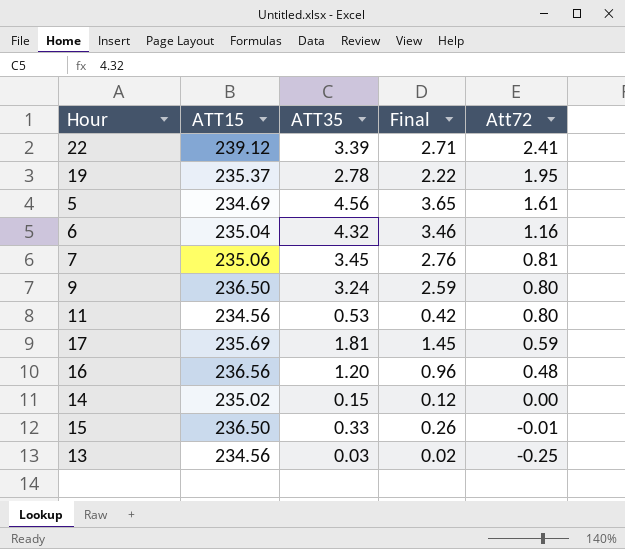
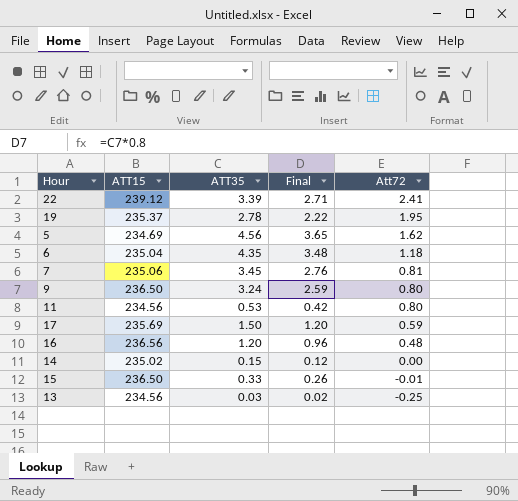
5 | Att72: 1.61 -> 1.62
6 | ATT35: 4.32 -> 4.35
6 | Final: 3.46 -> 3.48
6 | Att72: 1.16 -> 1.18
17 | ATT35: 1.81 -> 1.50
17 | Final: 1.45 -> 1.20

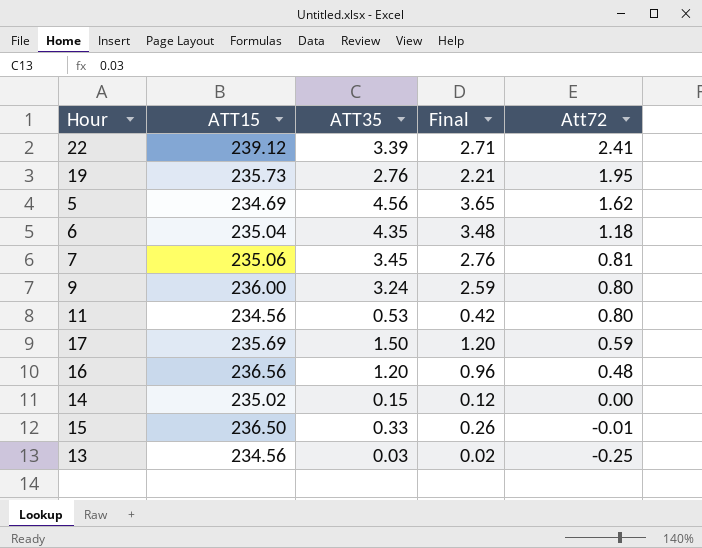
19 | ATT15: 235.37 -> 235.73
19 | ATT35: 2.78 -> 2.76
19 | Final: 2.22 -> 2.21
9 | ATT15: 236.50 -> 236.00

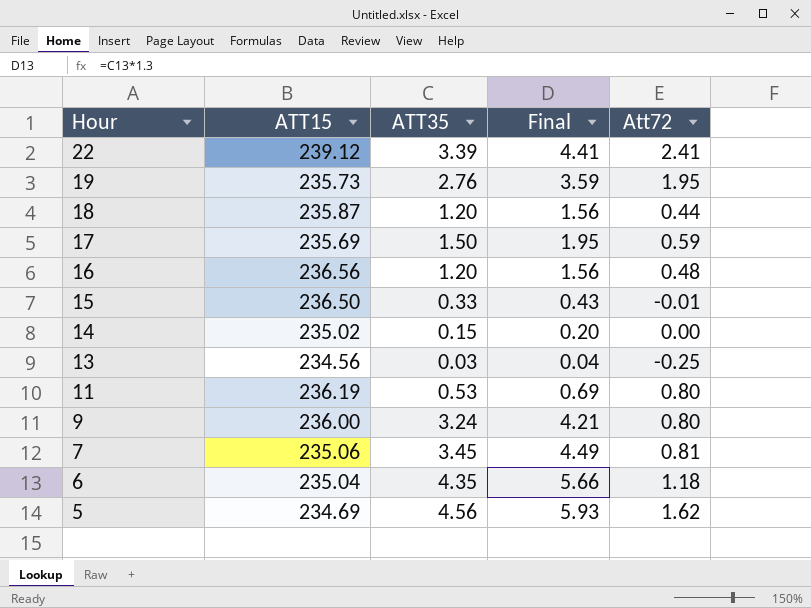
row order: Att72 descending -> Hour descending
column Final | formula: [ATT35] * 0.8 -> [ATT35] * 1.3
row 18: none -> 235.87 | 1.20 | 1.56 | 0.44
11 | ATT15: 234.56 -> 236.19

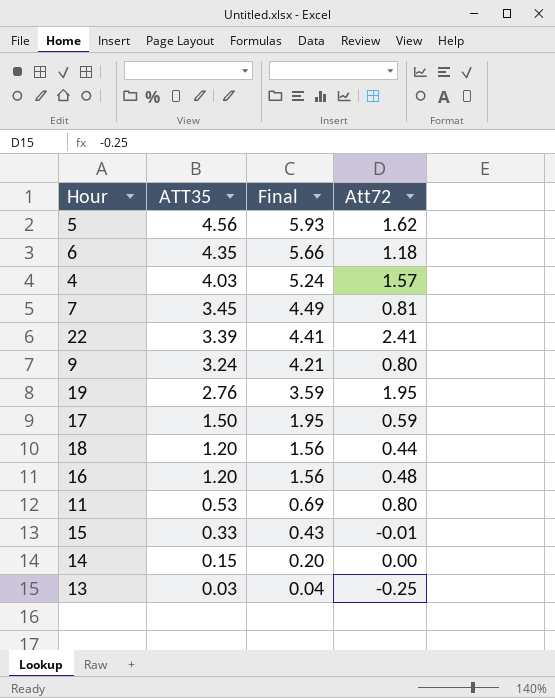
row order: Hour descending -> ATT35 descending
column ATT15 | position: 2 -> none
row 4: none -> 4.03 | 5.24 | 1.57

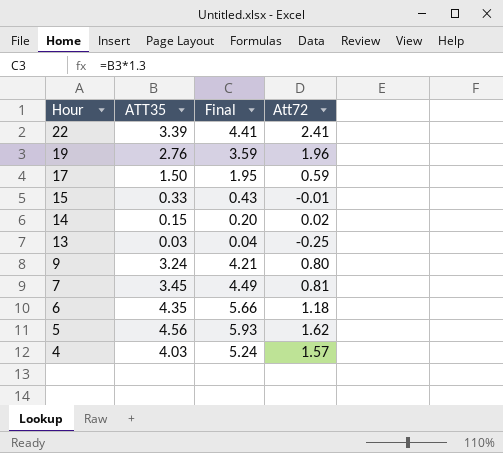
row order: ATT35 descending -> Hour descending
row 18: 1.20 | 1.56 | 0.44 -> none
row 16: 1.20 | 1.56 | 0.48 -> none
row 11: 0.53 | 0.69 | 0.80 -> none
19 | Att72: 1.95 -> 1.96
14 | Att72: 0.00 -> 0.02

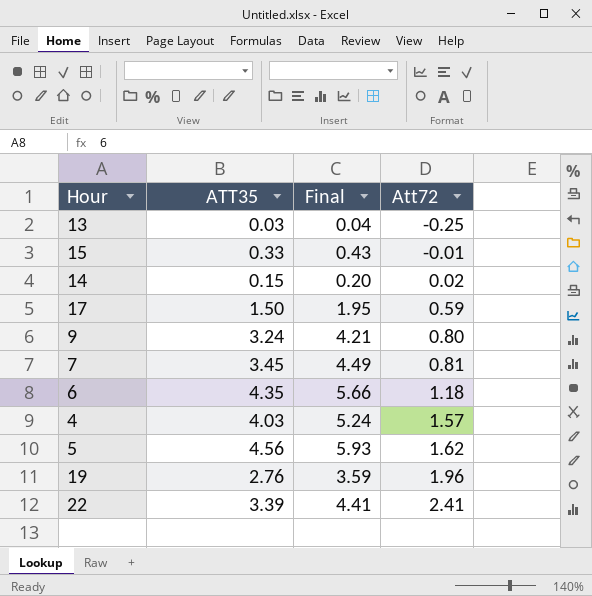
row order: Hour descending -> Att72 ascending

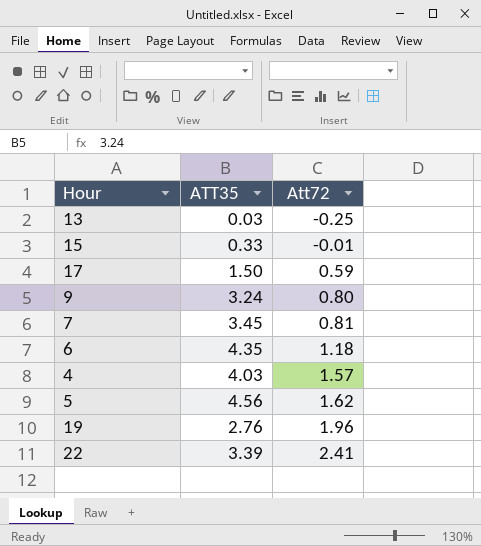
column Final | formula: [ATT35] * 1.3 -> none
row 14: 0.15 | 0.20 | 0.02 -> none

